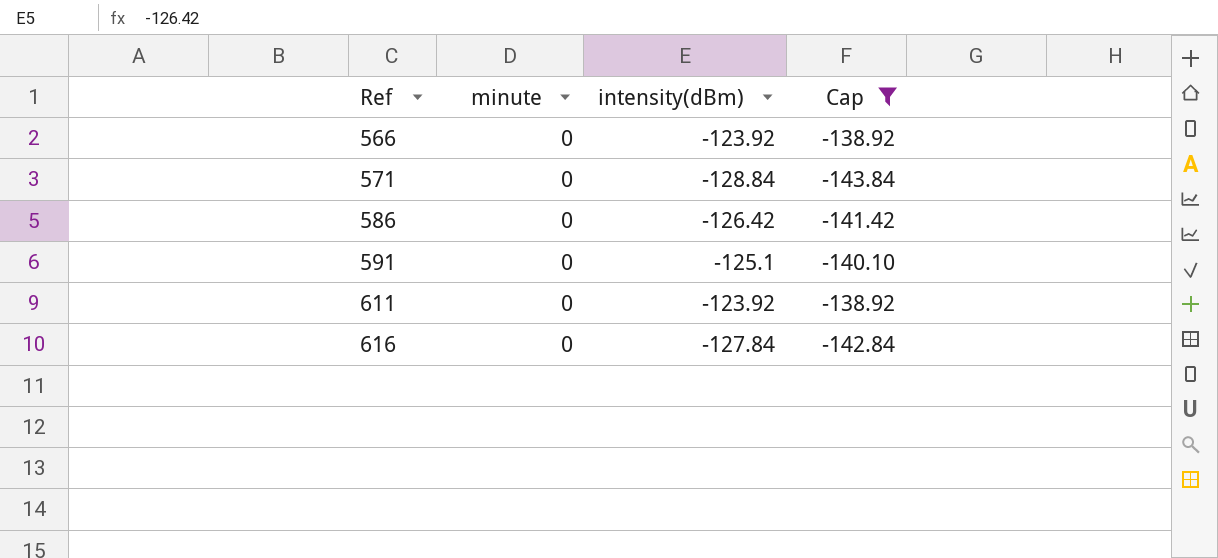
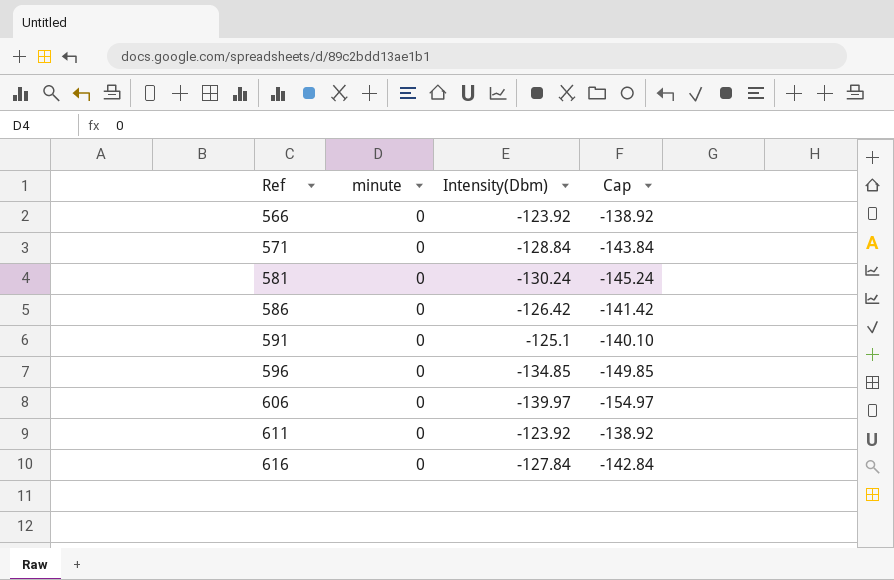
filter: Cap >= -143.84 -> none
column name: intensity(dBm) -> Intensity(Dbm)

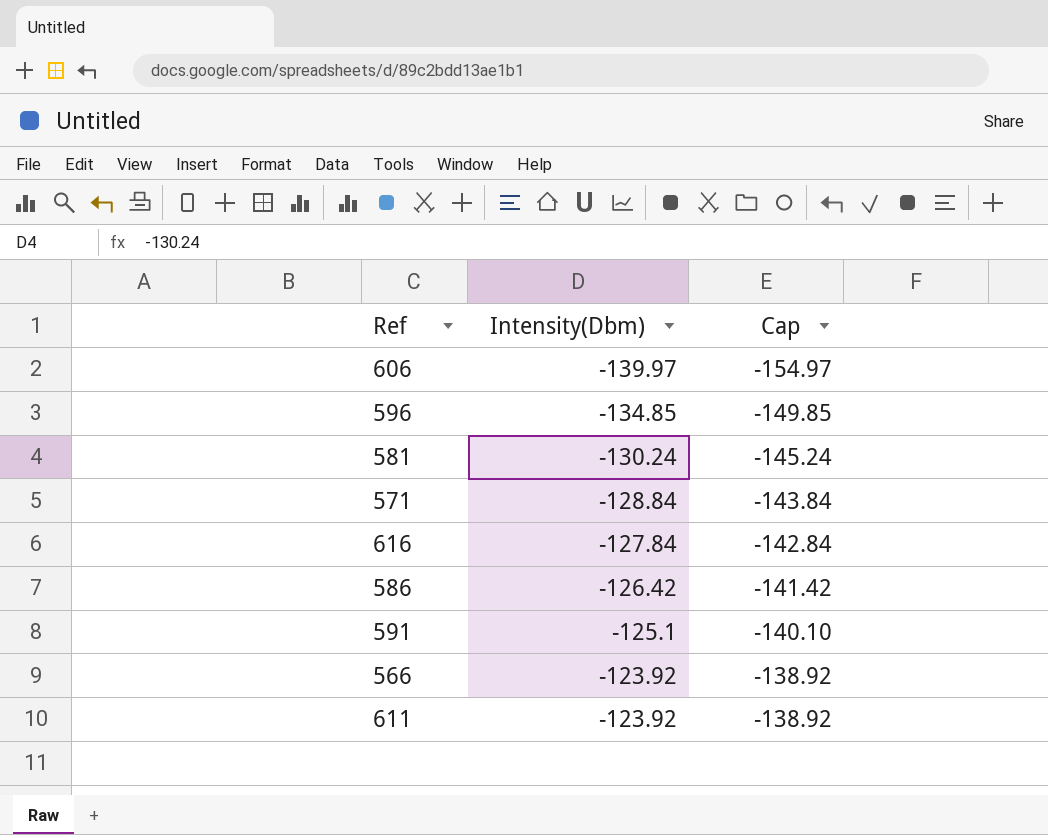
row order: Ref ascending -> Intensity(Dbm) ascending
column minute | position: 2 -> none

